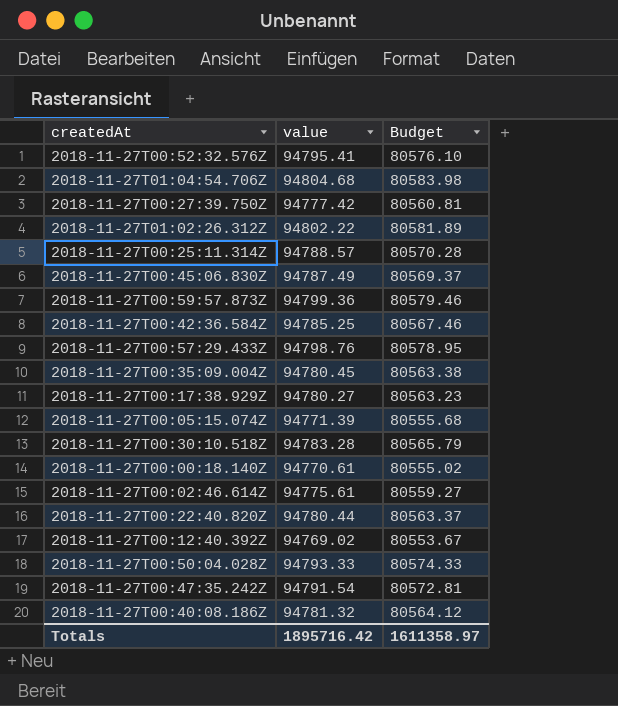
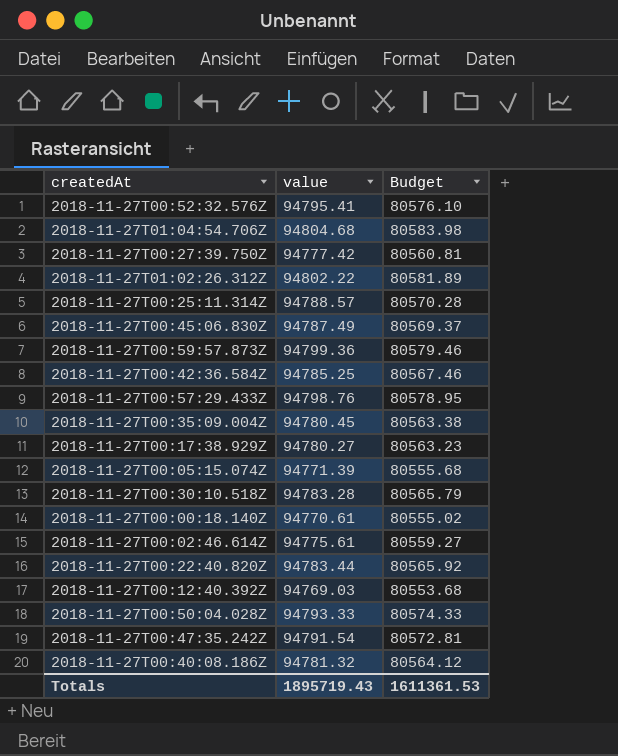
2018-11-27T00:22:40.820Z | value: 94780.44 -> 94783.44
2018-11-27T00:22:40.820Z | Budget: 80563.37 -> 80565.92
2018-11-27T00:12:40.392Z | value: 94769.02 -> 94769.03
2018-11-27T00:12:40.392Z | Budget: 80553.67 -> 80553.68
Totals | value: 1895716.42 -> 1895719.43
Totals | Budget: 1611358.97 -> 1611361.53

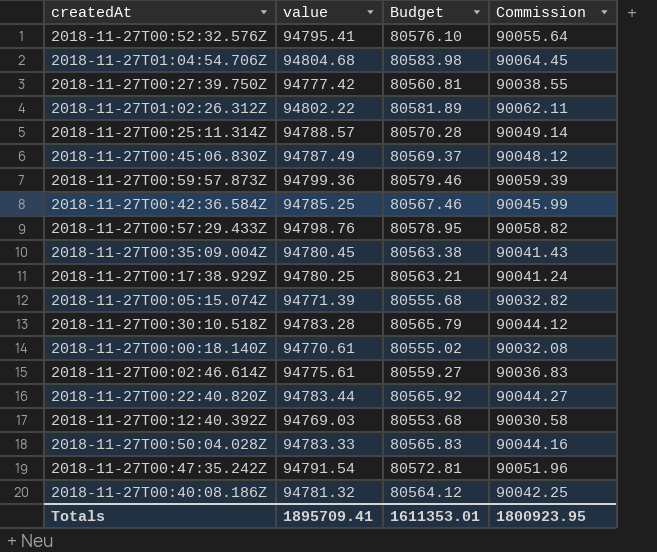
column Commission | formula: none -> [value] * 0.95
2018-11-27T00:17:38.929Z | value: 94780.27 -> 94780.25
2018-11-27T00:17:38.929Z | Budget: 80563.23 -> 80563.21
2018-11-27T00:50:04.028Z | value: 94793.33 -> 94783.33
2018-11-27T00:50:04.028Z | Budget: 80574.33 -> 80565.83
Totals | value: 1895719.43 -> 1895709.41
Totals | Budget: 1611361.53 -> 1611353.01

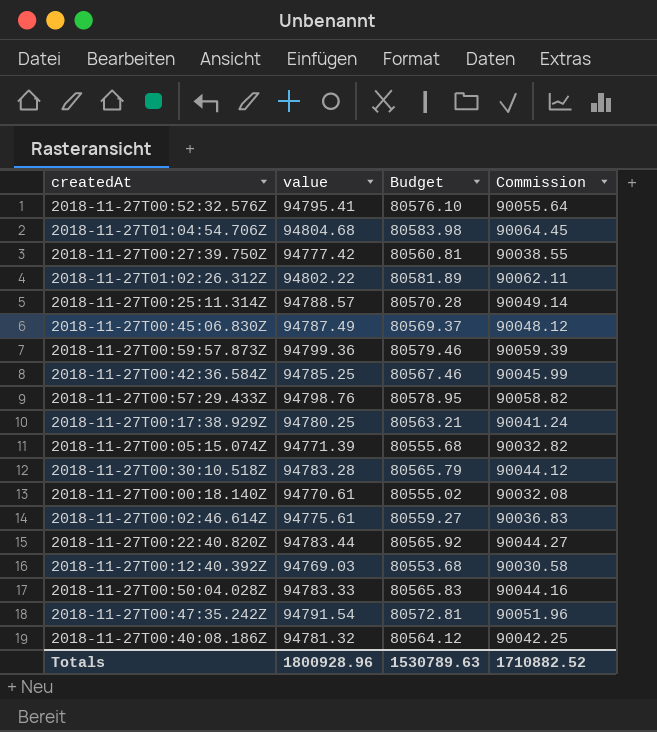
row 2018-11-27T00:35:09.004Z: 94780.45 | 80563.38 | 90041.43 -> none
Totals | value: 1895709.41 -> 1800928.96
Totals | Budget: 1611353.01 -> 1530789.63
Totals | Commission: 1800923.95 -> 1710882.52

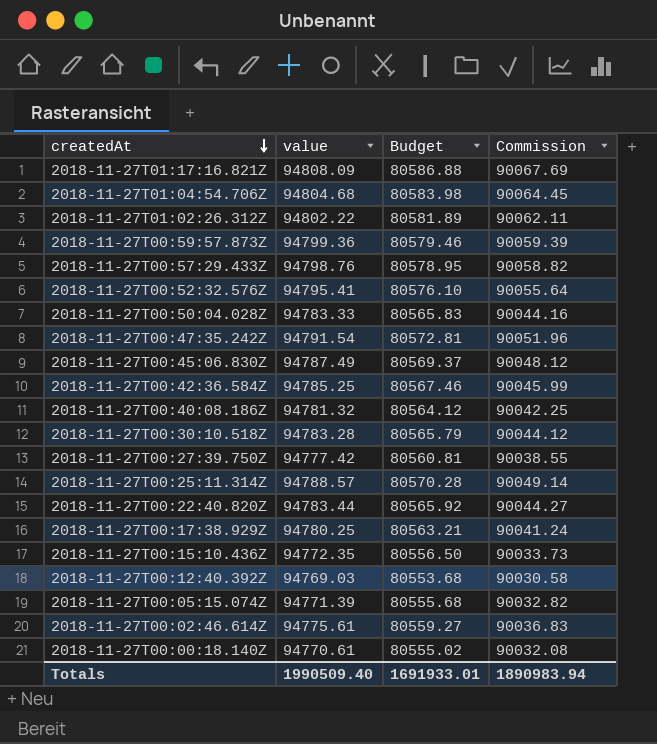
row order: none -> createdAt descending
row 2018-11-27T01:17:16.821Z: none -> 94808.09 | 80586.88 | 90067.69
row 2018-11-27T00:15:10.436Z: none -> 94772.35 | 80556.50 | 90033.73
Totals | value: 1800928.96 -> 1990509.40
Totals | Budget: 1530789.63 -> 1691933.01
Totals | Commission: 1710882.52 -> 1890983.94

